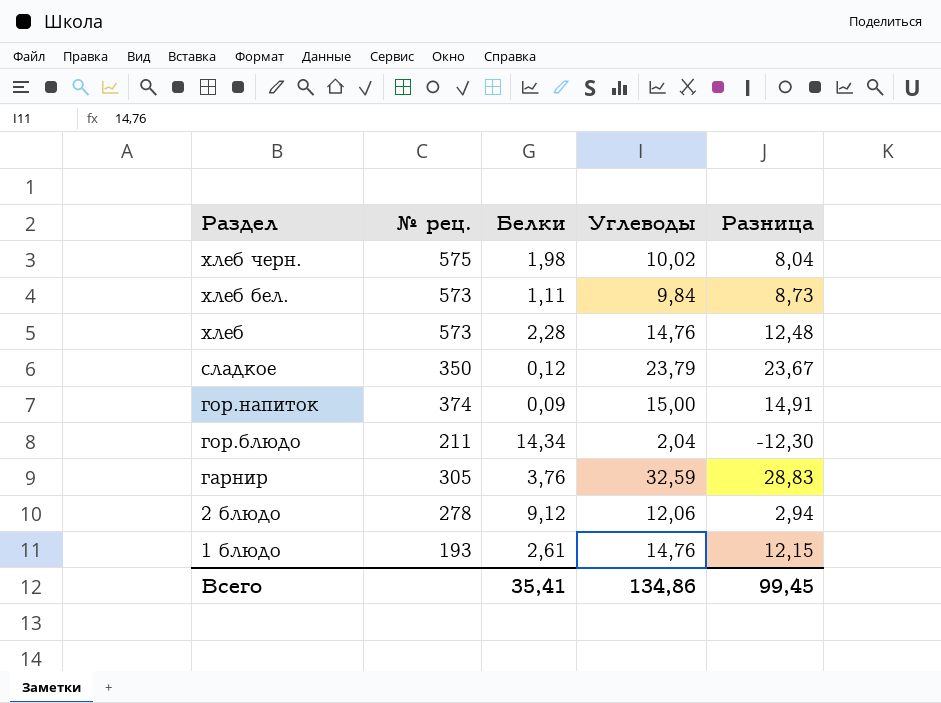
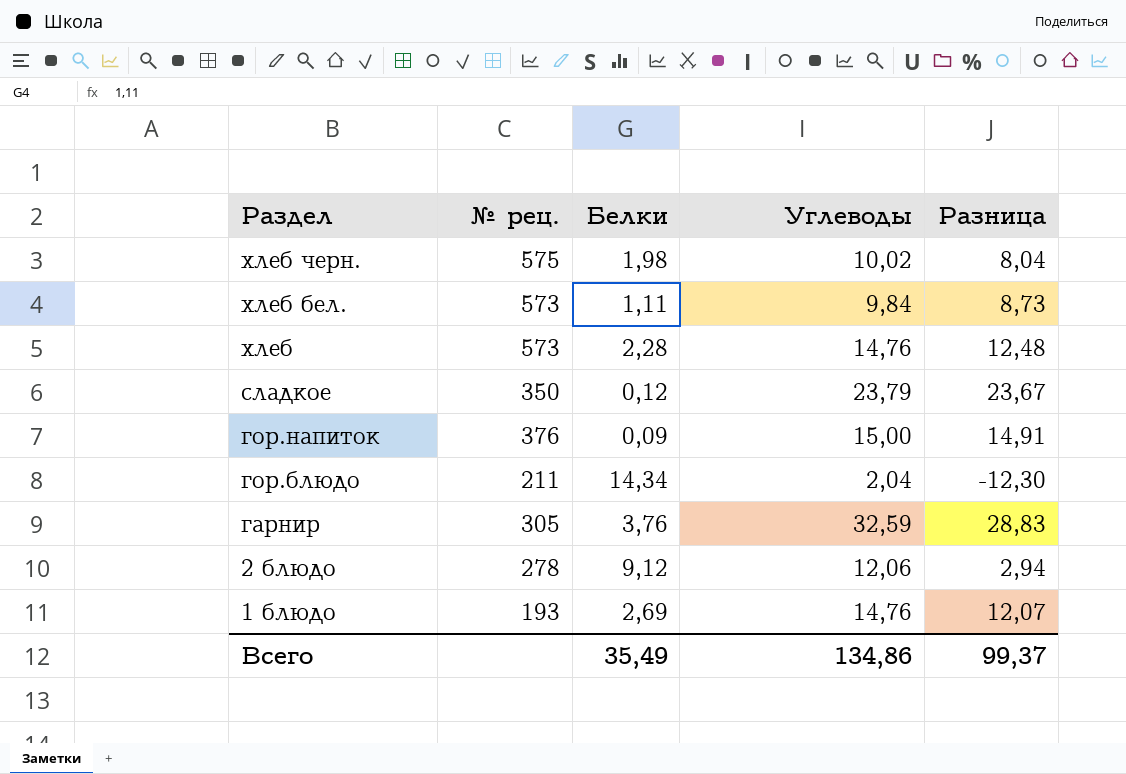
гор.напиток | № рец.: 374 -> 376
1 блюдо | Белки: 2,61 -> 2,69
1 блюдо | Разница: 12,15 -> 12,07
Всего | Белки: 35,41 -> 35,49
Всего | Разница: 99,45 -> 99,37

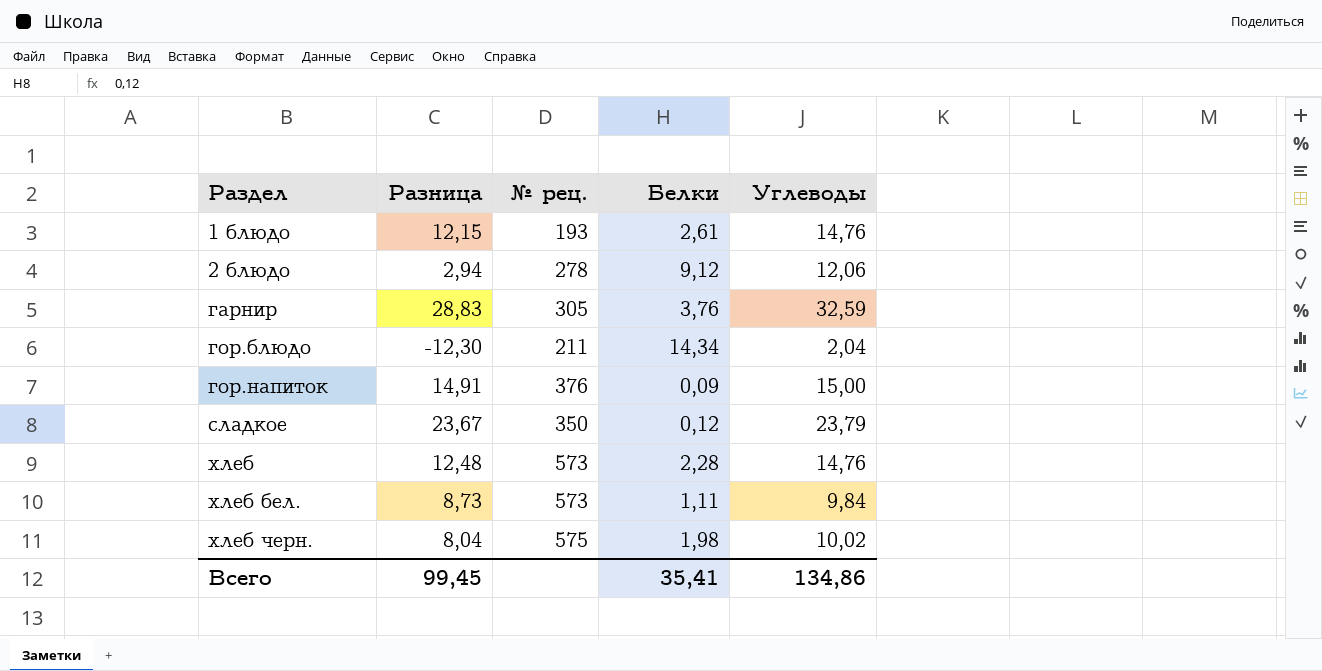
row order: Раздел descending -> Раздел ascending
column Разница | position: 5 -> 2
1 блюдо | Разница: 12,07 -> 12,15
1 блюдо | Белки: 2,69 -> 2,61
Всего | Разница: 99,37 -> 99,45
Всего | Белки: 35,49 -> 35,41

